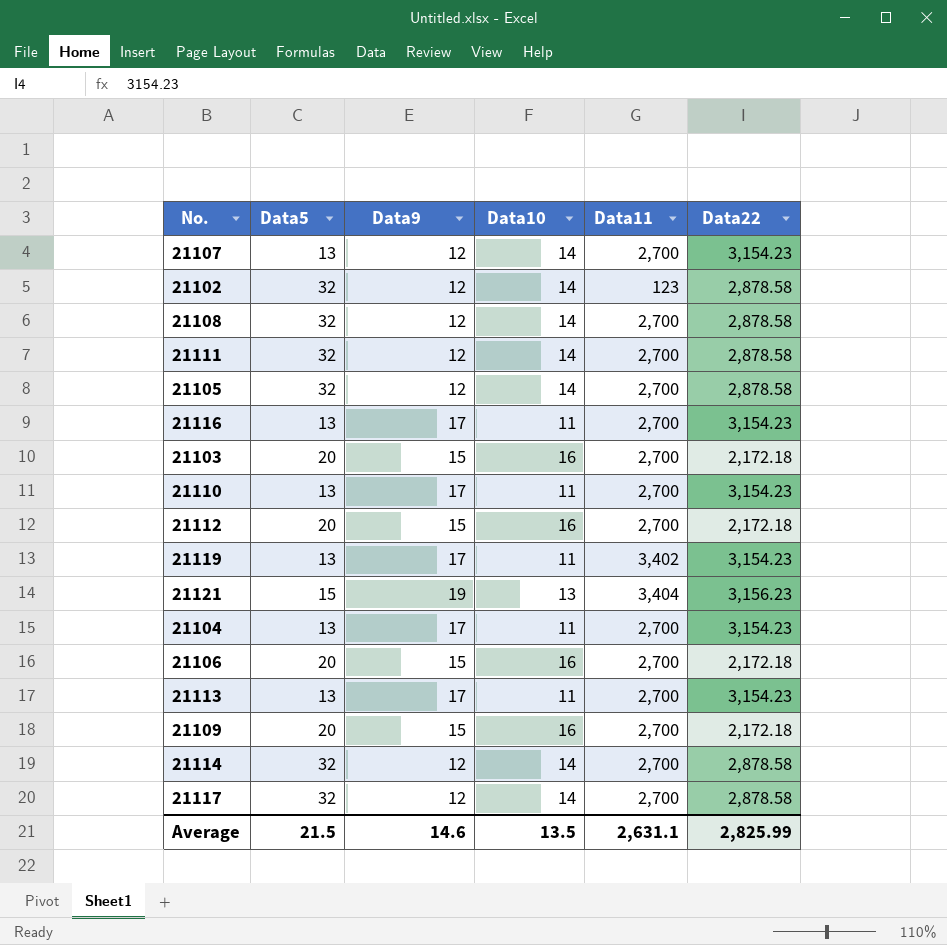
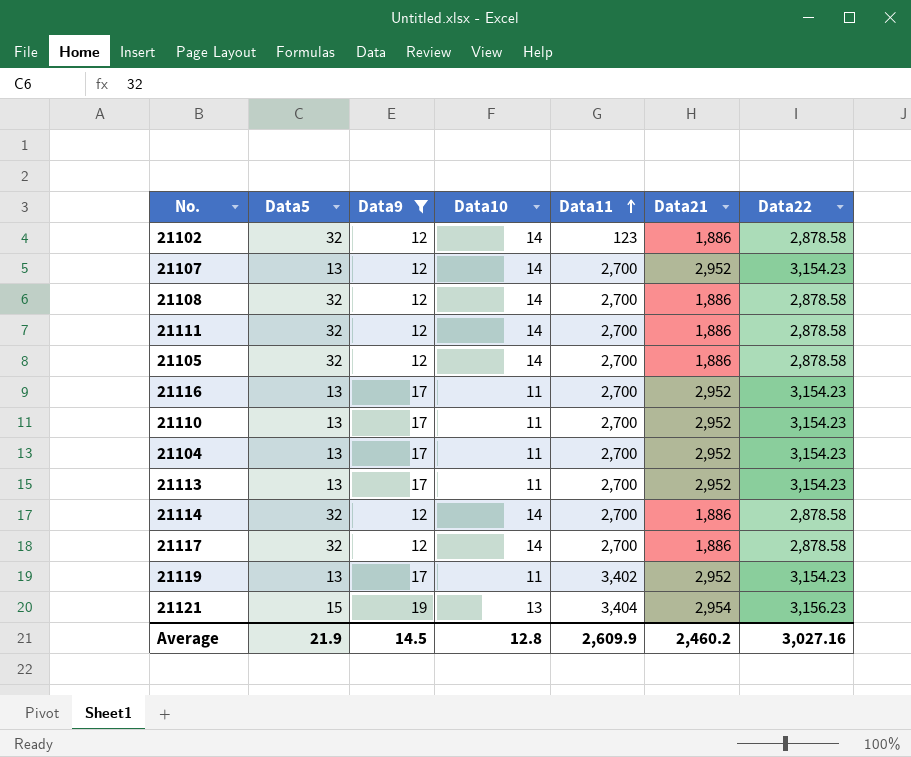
filter: none -> Data9 != 15
row order: none -> Data11 ascending
column Data21 | position: none -> 6
Average | Data5: 21.5 -> 21.9
Average | Data9: 14.6 -> 14.5
Average | Data10: 13.5 -> 12.8
Average | Data11: 2,631.1 -> 2,609.9
Average | Data22: 2,825.99 -> 3,027.16

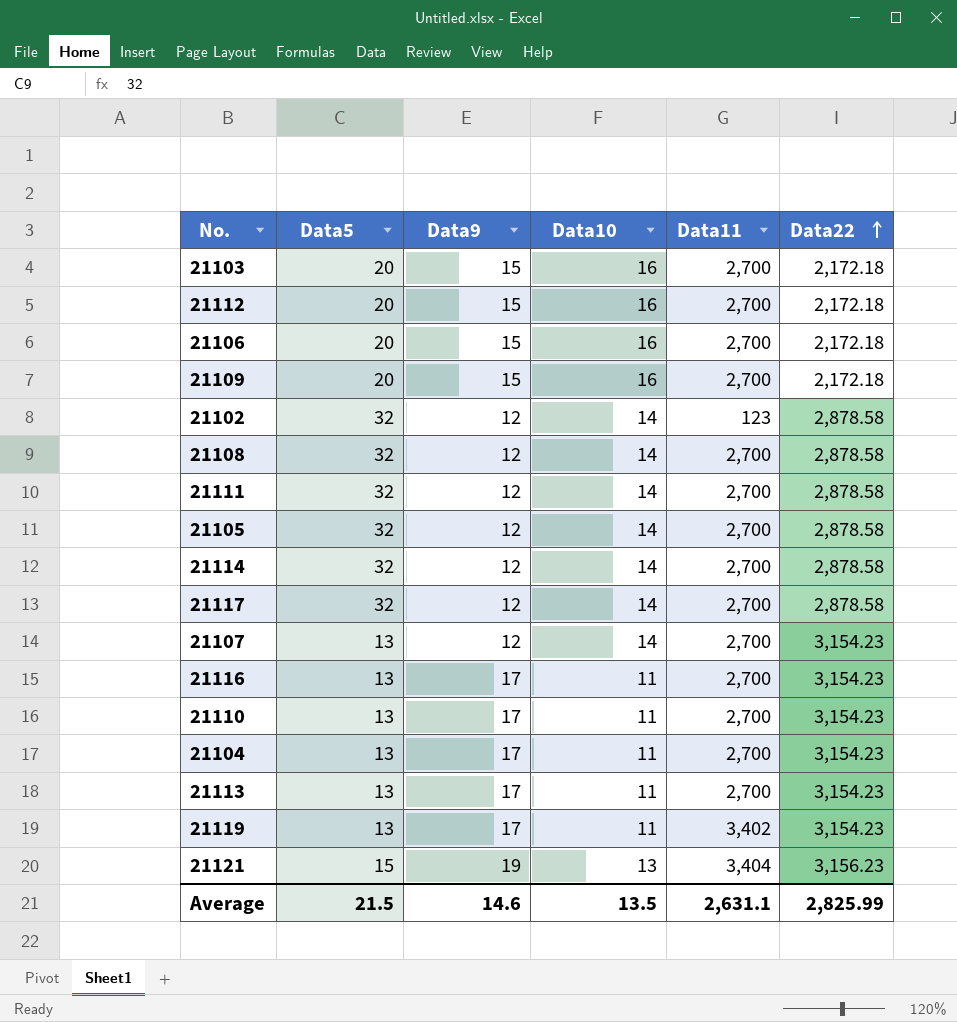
filter: Data9 != 15 -> none
row order: Data11 ascending -> Data22 ascending
column Data21 | position: 6 -> none
Average | Data5: 21.9 -> 21.5
Average | Data9: 14.5 -> 14.6
Average | Data10: 12.8 -> 13.5
Average | Data11: 2,609.9 -> 2,631.1
Average | Data22: 3,027.16 -> 2,825.99

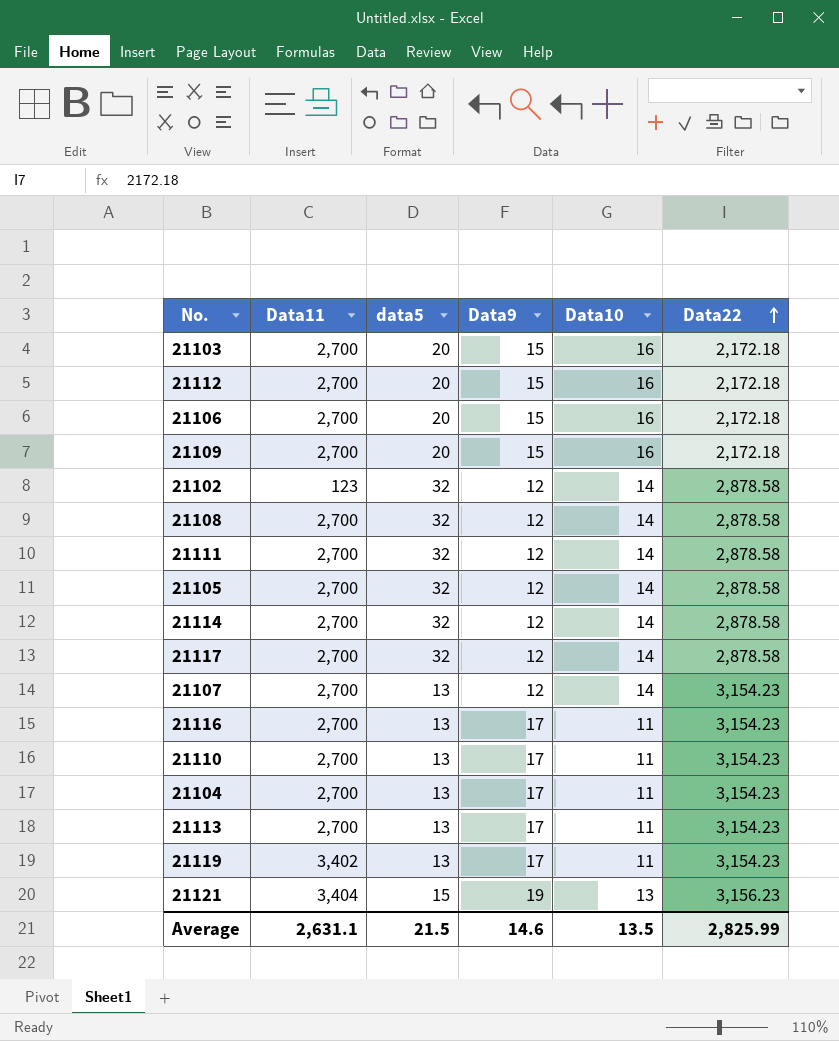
column Data11 | position: 5 -> 2
column name: Data5 -> data5

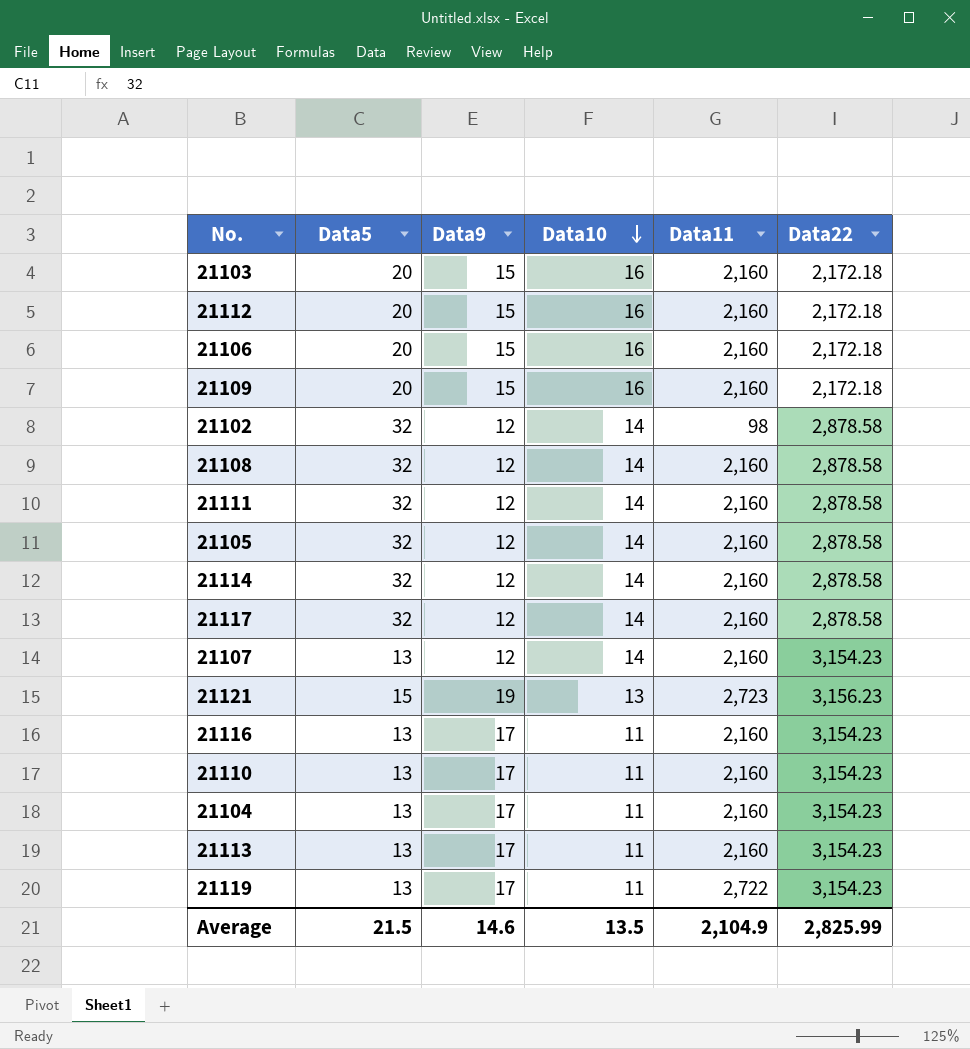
row order: Data22 ascending -> Data10 descending
column name: data5 -> Data5
column Data11 | position: 2 -> 5
21103 | Data11: 2,700 -> 2,160
21112 | Data11: 2,700 -> 2,160
21106 | Data11: 2,700 -> 2,160
21109 | Data11: 2,700 -> 2,160
21102 | Data11: 123 -> 98
21108 | Data11: 2,700 -> 2,160
21111 | Data11: 2,700 -> 2,160
21105 | Data11: 2,700 -> 2,160
21114 | Data11: 2,700 -> 2,160
21117 | Data11: 2,700 -> 2,160
21107 | Data11: 2,700 -> 2,160
21121 | Data11: 3,404 -> 2,723
21116 | Data11: 2,700 -> 2,160
21110 | Data11: 2,700 -> 2,160
21104 | Data11: 2,700 -> 2,160
21113 | Data11: 2,700 -> 2,160
21119 | Data11: 3,402 -> 2,722
Average | Data11: 2,631.1 -> 2,104.9

